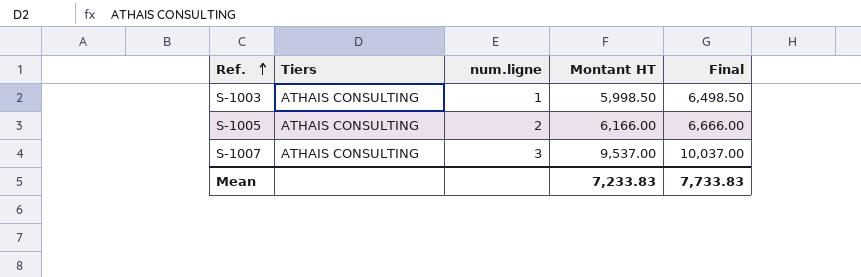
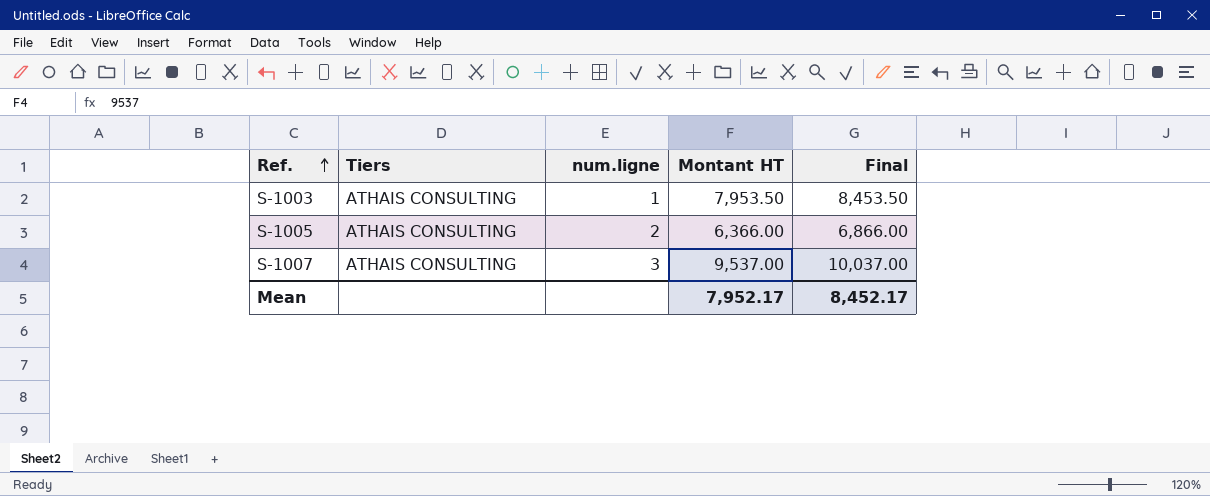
S-1003 | Montant HT: 5,998.50 -> 7,953.50
S-1003 | Final: 6,498.50 -> 8,453.50
S-1005 | Montant HT: 6,166.00 -> 6,366.00
S-1005 | Final: 6,666.00 -> 6,866.00
Mean | Montant HT: 7,233.83 -> 7,952.17
Mean | Final: 7,733.83 -> 8,452.17

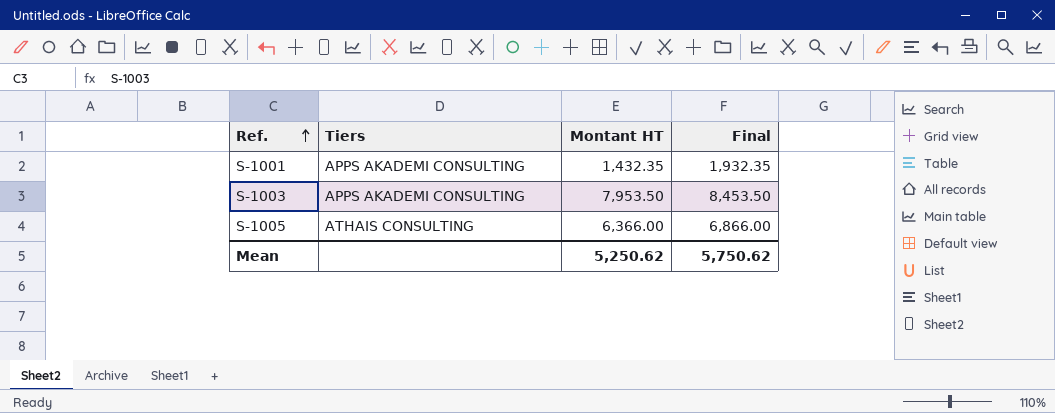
column num.ligne | position: 3 -> none
row S-1007: ATHAIS CONSULTING | 3 | 9,537.00 | 10,037.00 -> none
row S-1001: none -> APPS AKADEMI CONSULTING | 1,432.35 | 1,932.35
S-1003 | Tiers: ATHAIS CONSULTING -> APPS AKADEMI CONSULTING
Mean | Montant HT: 7,952.17 -> 5,250.62
Mean | Final: 8,452.17 -> 5,750.62

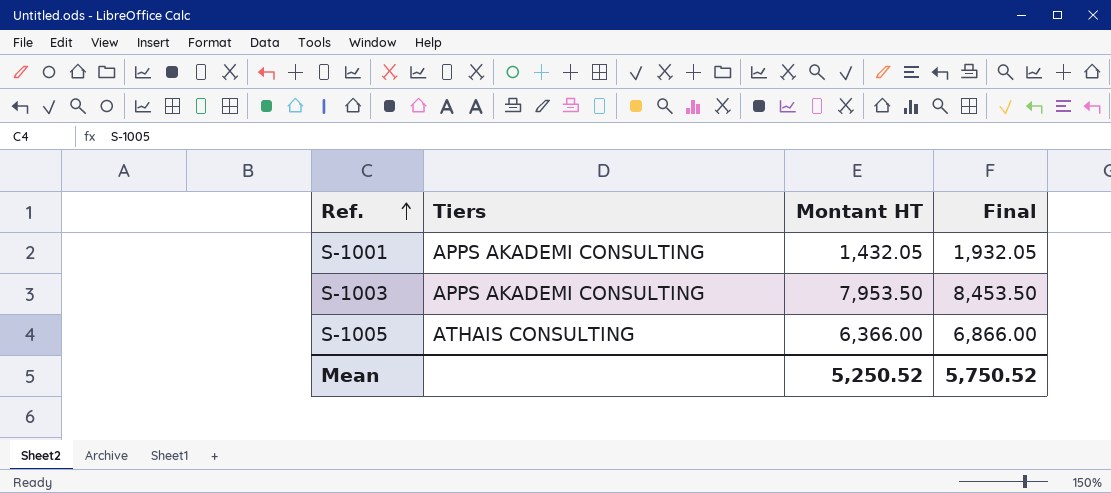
S-1001 | Montant HT: 1,432.35 -> 1,432.05
S-1001 | Final: 1,932.35 -> 1,932.05
Mean | Montant HT: 5,250.62 -> 5,250.52
Mean | Final: 5,750.62 -> 5,750.52

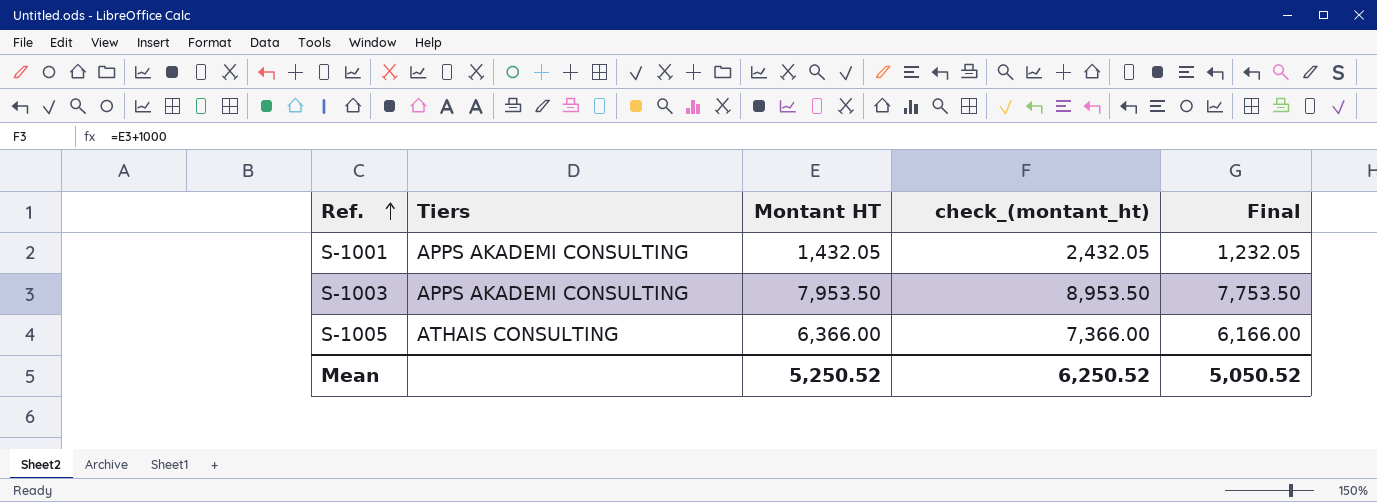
column check_(montant_ht) | formula: none -> [Montant HT] + 1000
column Final | formula: [Montant HT] + 500 -> [Montant HT] - 200
Mean | Final: 5,750.52 -> 5,050.52

